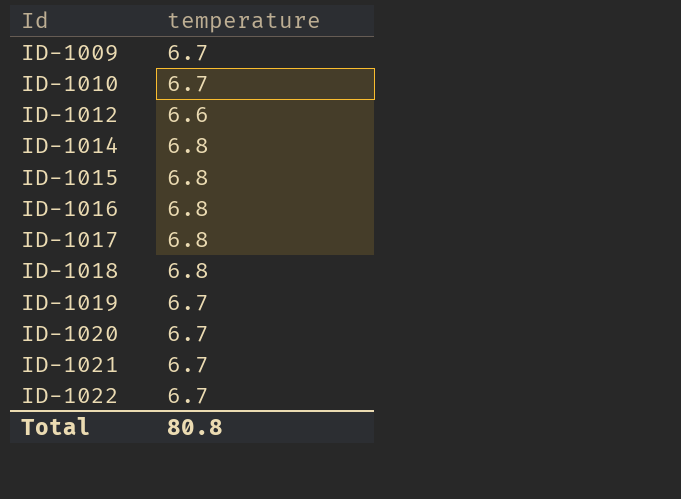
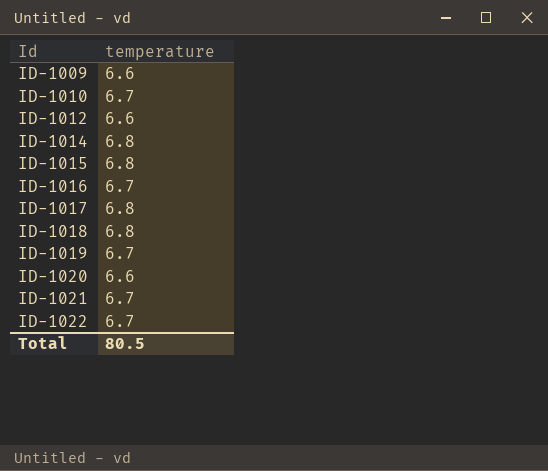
ID-1009 | temperature: 6.7 -> 6.6
ID-1016 | temperature: 6.8 -> 6.7
ID-1020 | temperature: 6.7 -> 6.6
Total | temperature: 80.8 -> 80.5

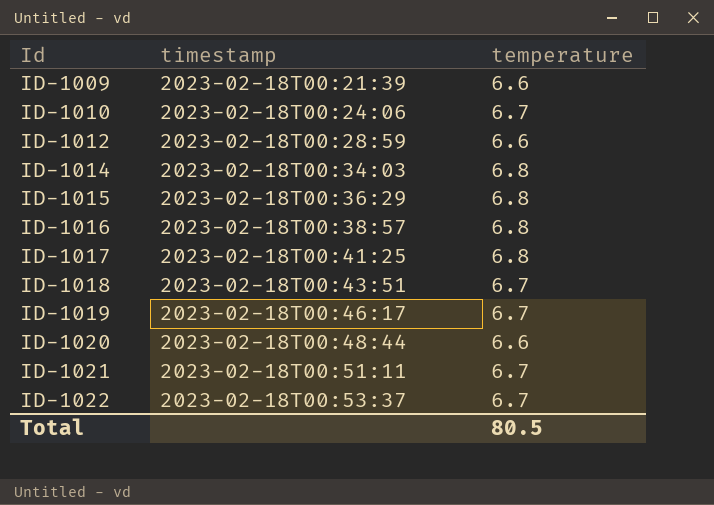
column timestamp | position: none -> 2
ID-1016 | temperature: 6.7 -> 6.8
ID-1018 | temperature: 6.8 -> 6.7

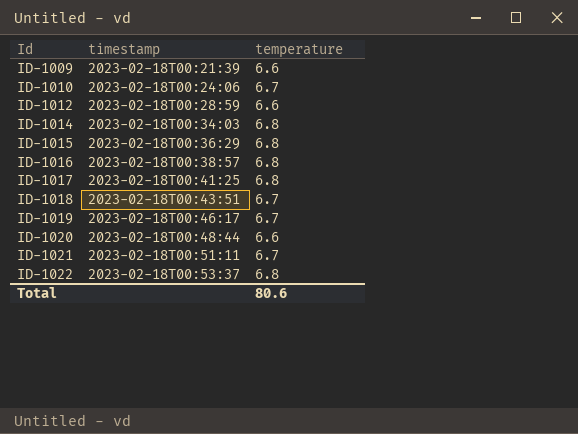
ID-1022 | temperature: 6.7 -> 6.8
Total | temperature: 80.5 -> 80.6

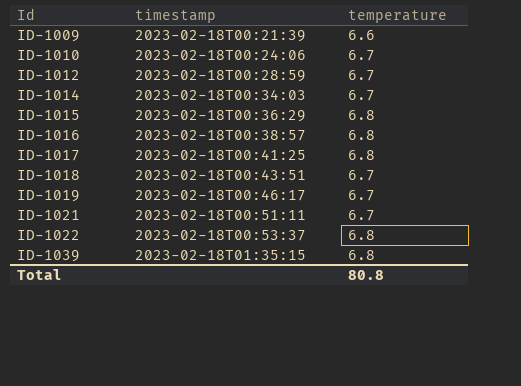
row ID-1020: 2023-02-18T00:48:44 | 6.6 -> none
ID-1012 | temperature: 6.6 -> 6.7
ID-1014 | temperature: 6.8 -> 6.7
row ID-1039: none -> 2023-02-18T01:35:15 | 6.8
Total | temperature: 80.6 -> 80.8

